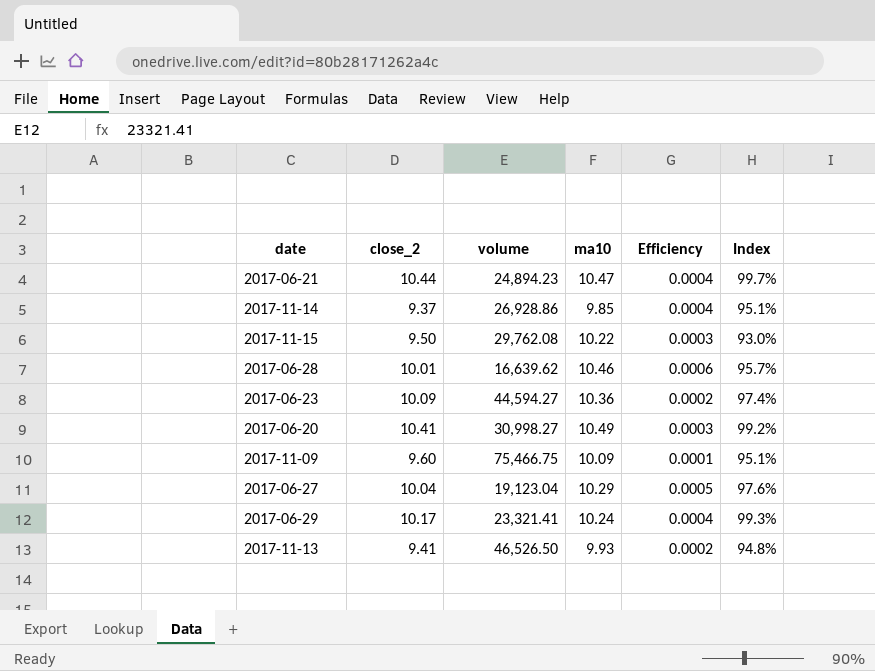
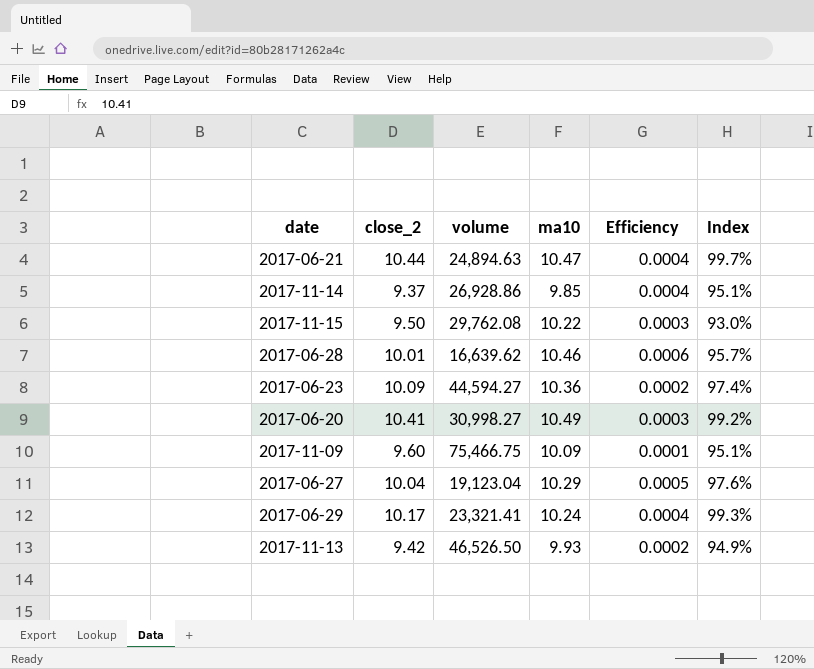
2017-06-21 | volume: 24,894.23 -> 24,894.63
2017-11-13 | close_2: 9.41 -> 9.42
2017-11-13 | Index: 94.8% -> 94.9%

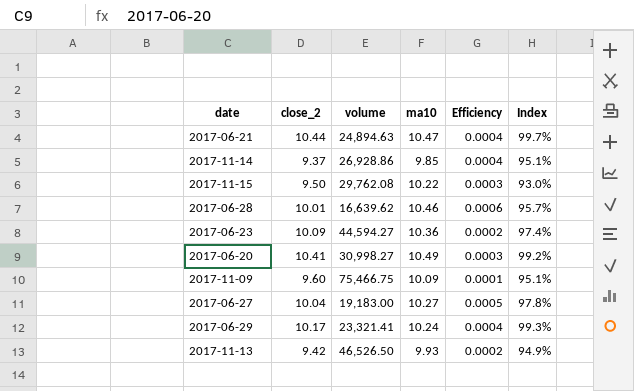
2017-06-27 | volume: 19,123.04 -> 19,183.00
2017-06-27 | ma10: 10.29 -> 10.27
2017-06-27 | Index: 97.6% -> 97.8%

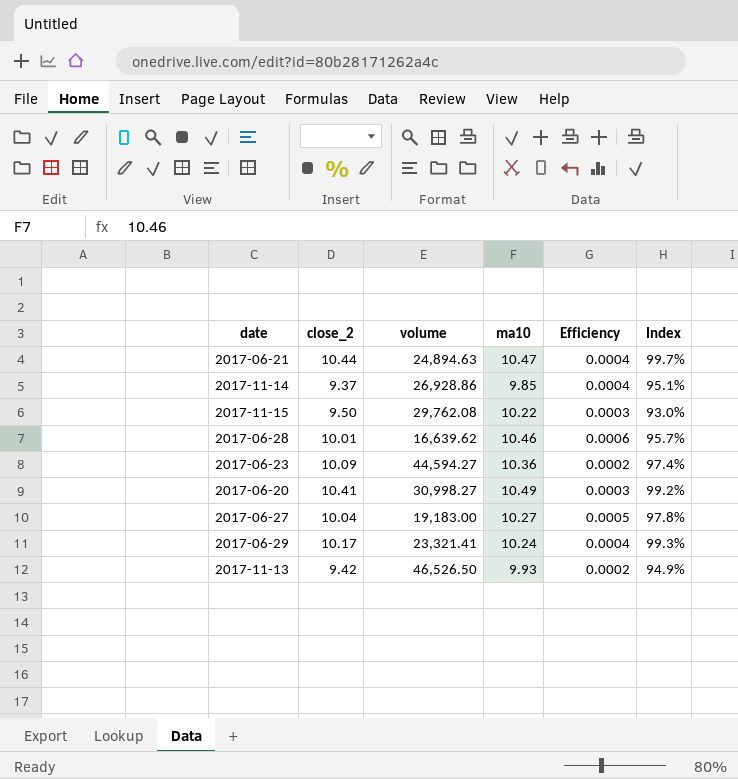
row 2017-11-09: 9.60 | 75,466.75 | 10.09 | 0.0001 | 95.1% -> none

